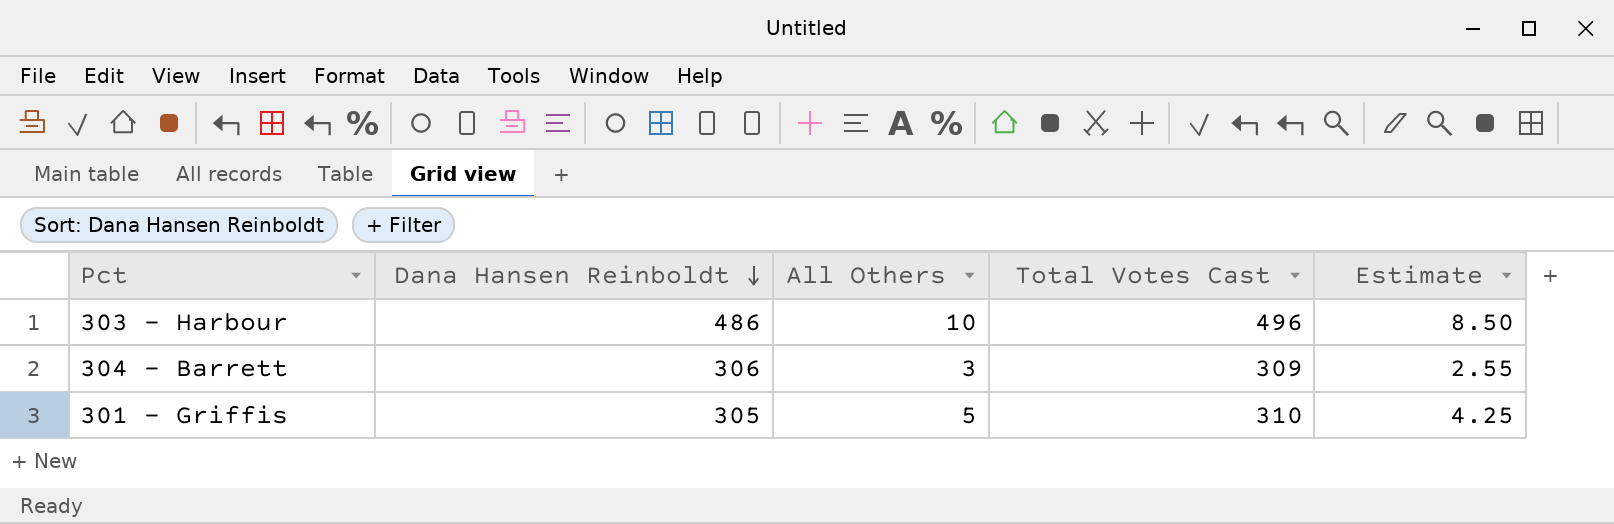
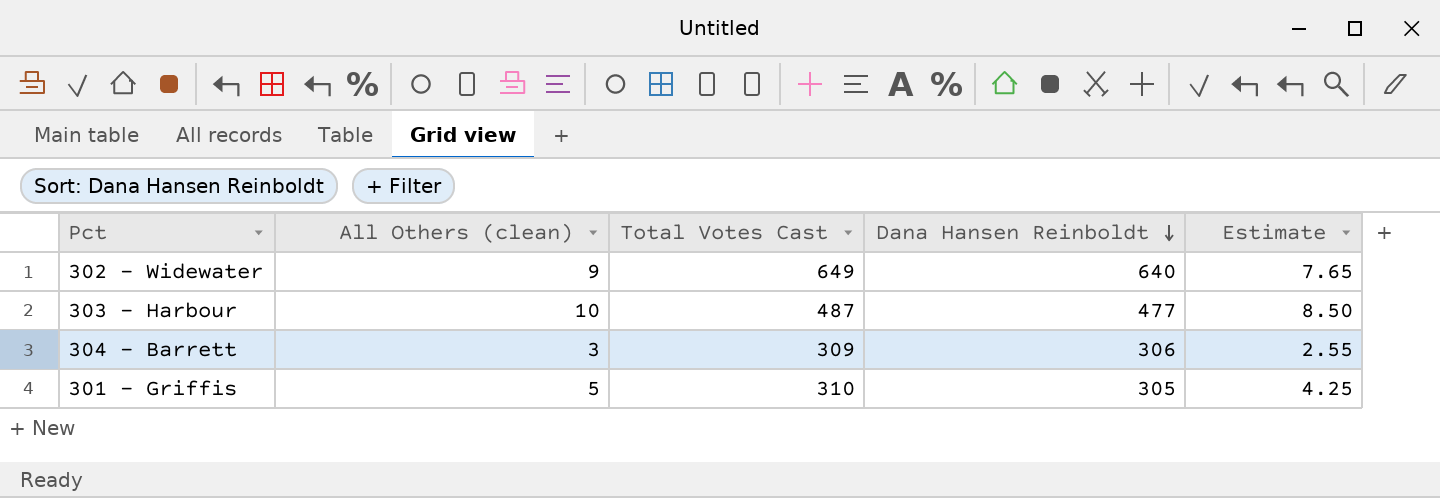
column name: All Others -> All Others (clean)
column Dana Hansen Reinboldt | position: 2 -> 4
row 302 - Widewater: none -> 9 | 649 | 640 | 7.65
303 - Harbour | Total Votes Cast: 496 -> 487
303 - Harbour | Dana Hansen Reinboldt: 486 -> 477

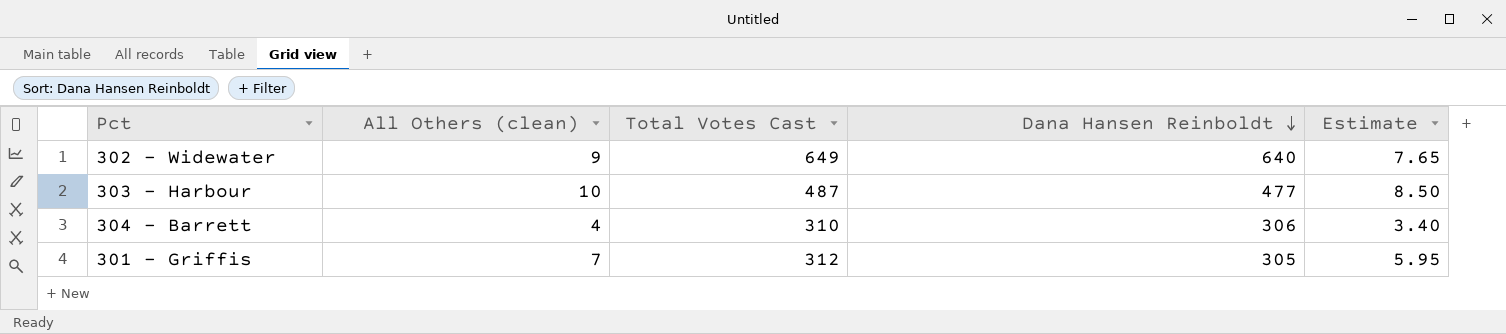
304 - Barrett | All Others (clean): 3 -> 4
304 - Barrett | Total Votes Cast: 309 -> 310
304 - Barrett | Estimate: 2.55 -> 3.40
301 - Griffis | All Others (clean): 5 -> 7
301 - Griffis | Total Votes Cast: 310 -> 312
301 - Griffis | Estimate: 4.25 -> 5.95

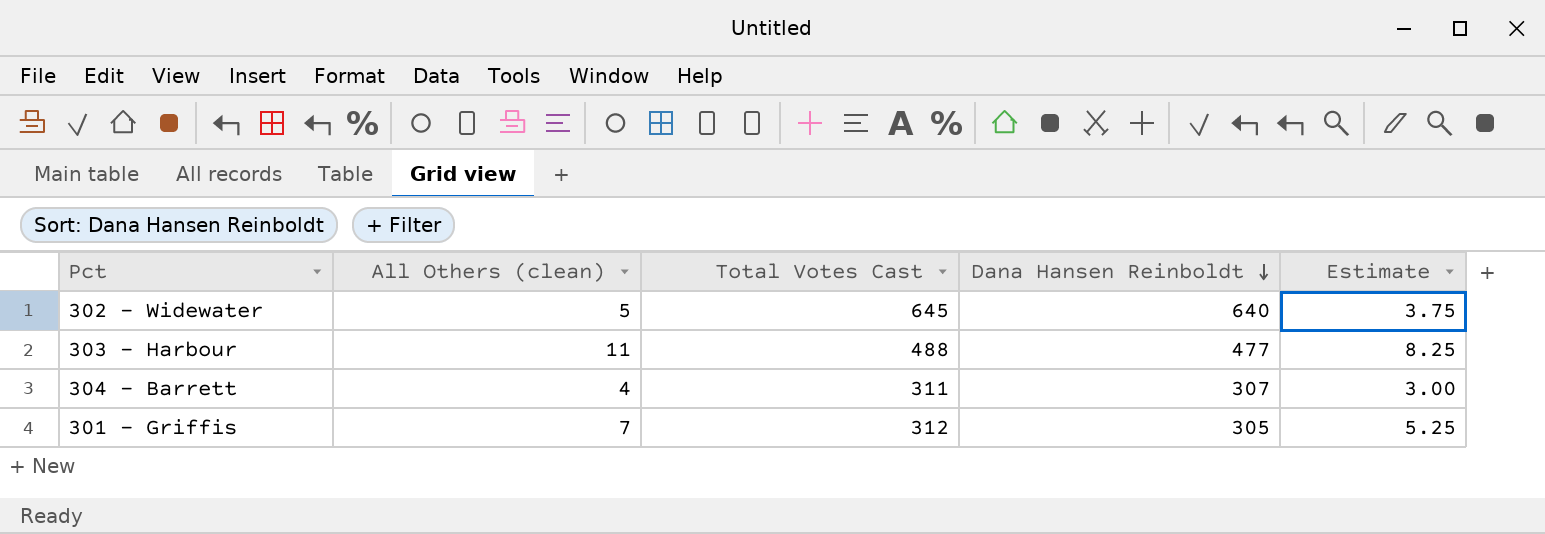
column Estimate | formula: [All Others (clean)] * 0.85 -> [All Others (clean)] * 0.75
302 - Widewater | All Others (clean): 9 -> 5
302 - Widewater | Total Votes Cast: 649 -> 645
303 - Harbour | All Others (clean): 10 -> 11
303 - Harbour | Total Votes Cast: 487 -> 488
304 - Barrett | Total Votes Cast: 310 -> 311
304 - Barrett | Dana Hansen Reinboldt: 306 -> 307

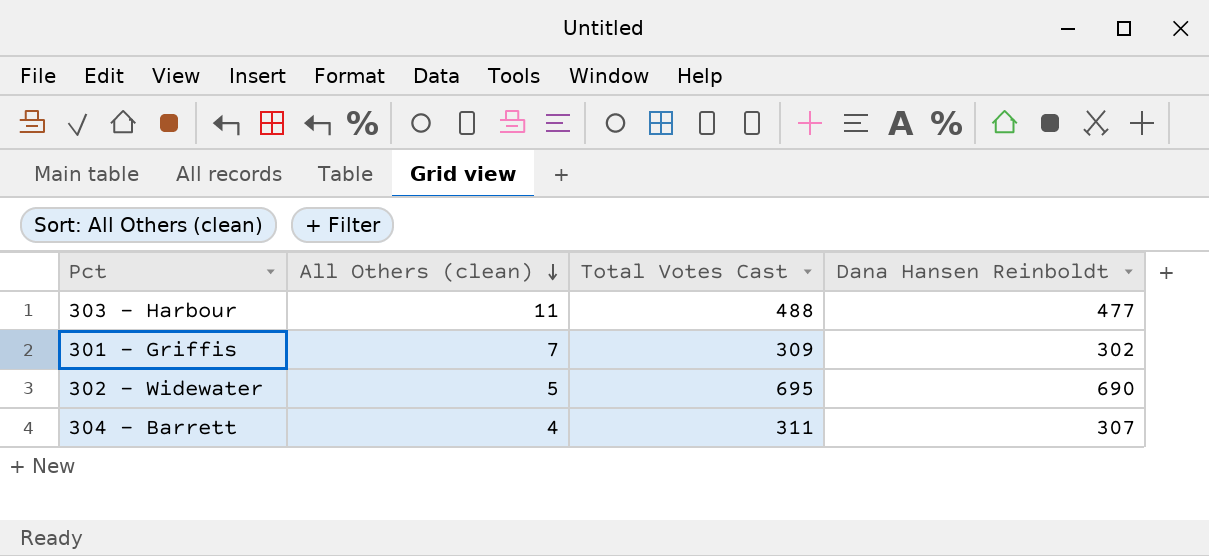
row order: Dana Hansen Reinboldt descending -> All Others (clean) descending
column Estimate | formula: [All Others (clean)] * 0.75 -> none
301 - Griffis | Total Votes Cast: 312 -> 309
301 - Griffis | Dana Hansen Reinboldt: 305 -> 302
302 - Widewater | Total Votes Cast: 645 -> 695
302 - Widewater | Dana Hansen Reinboldt: 640 -> 690

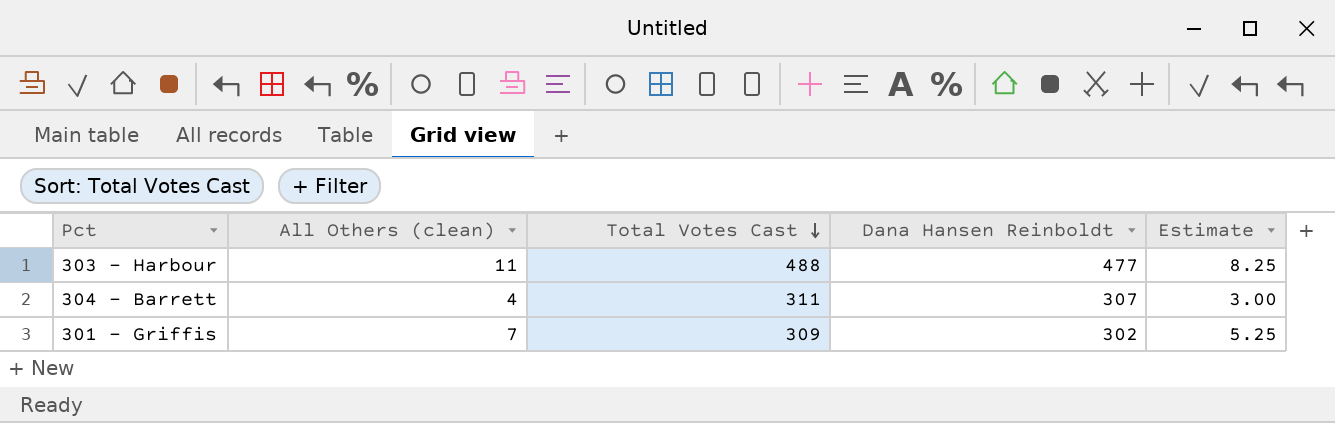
row order: All Others (clean) descending -> Total Votes Cast descending
column Estimate | formula: none -> [All Others (clean)] * 0.75
row 302 - Widewater: 5 | 695 | 690 -> none

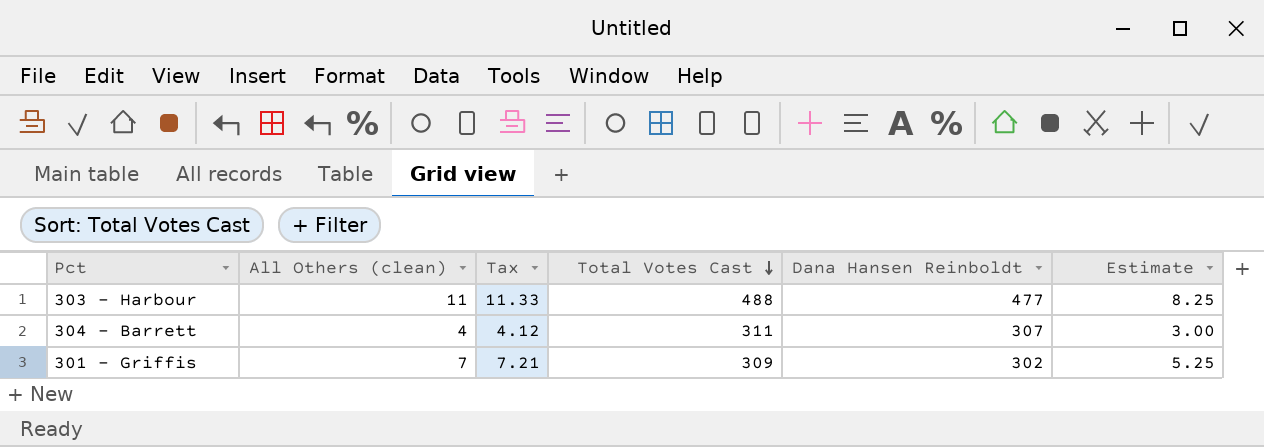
column Tax | formula: none -> [All Others (clean)] * 1.03

